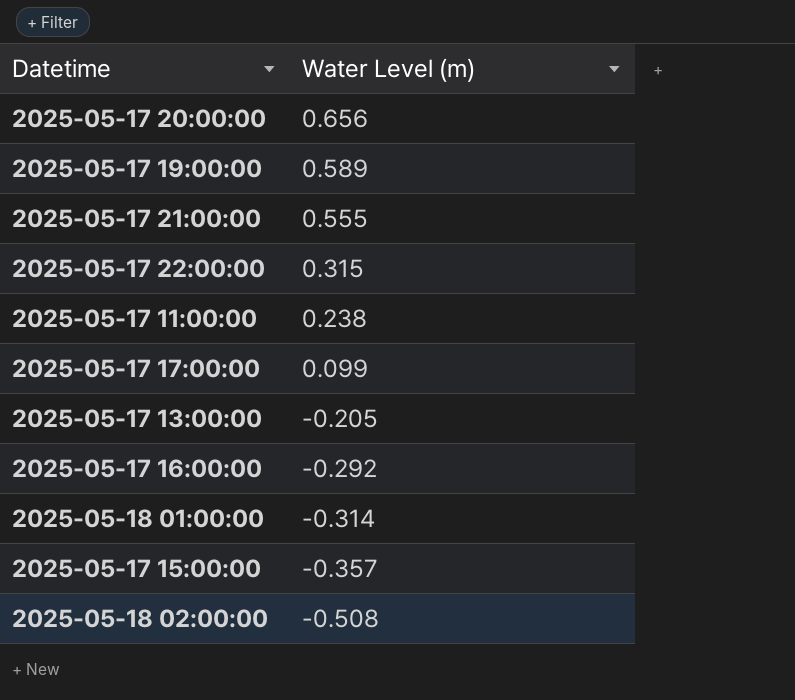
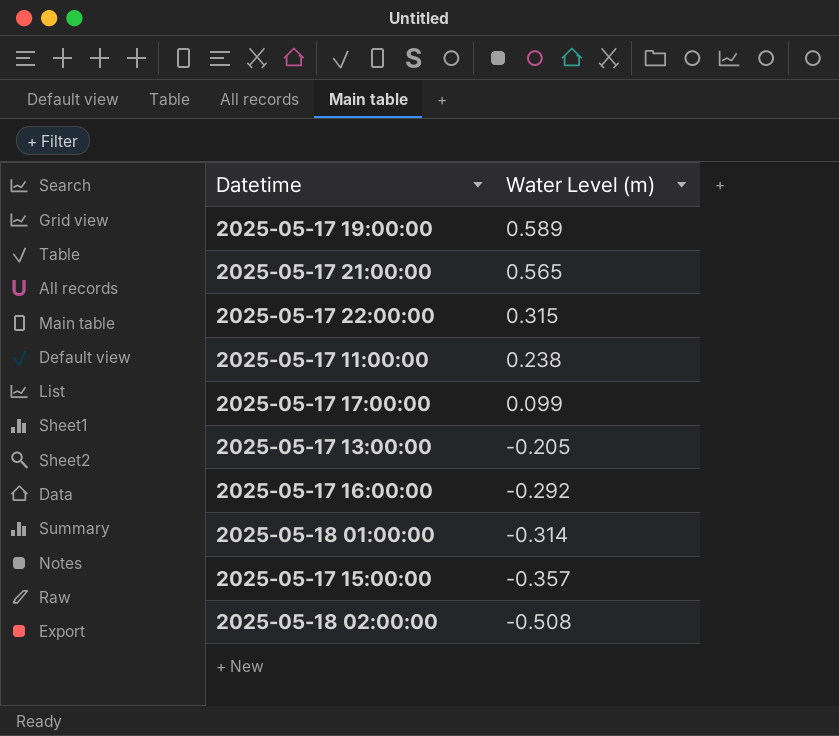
row 2025-05-17 20:00:00: 0.656 -> none
2025-05-17 21:00:00 | Water Level (m): 0.555 -> 0.565

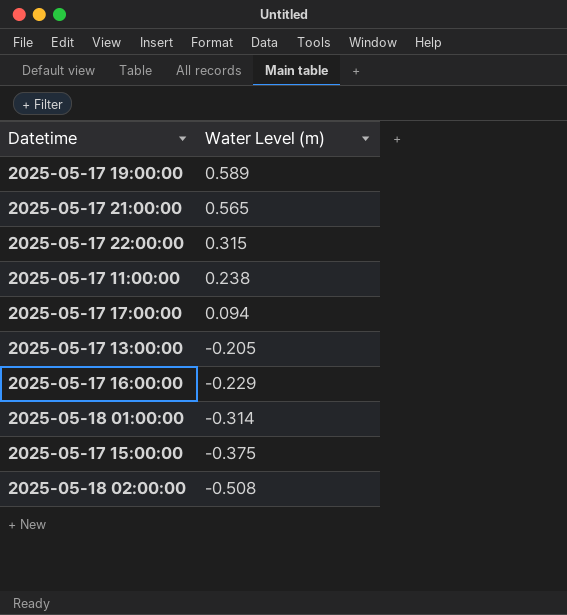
2025-05-17 17:00:00 | Water Level (m): 0.099 -> 0.094
2025-05-17 16:00:00 | Water Level (m): -0.292 -> -0.229
2025-05-17 15:00:00 | Water Level (m): -0.357 -> -0.375

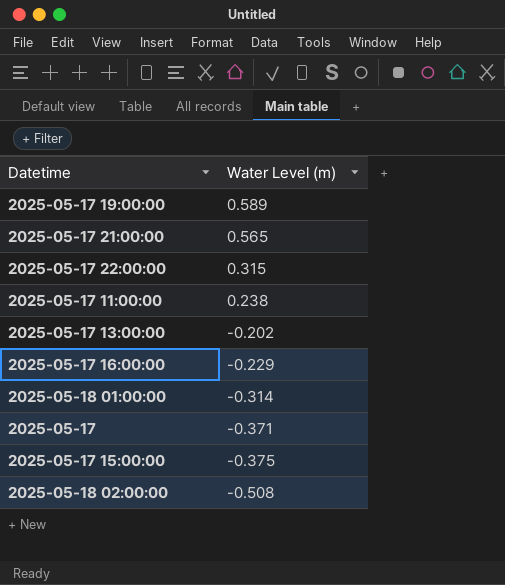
row 2025-05-17 17:00:00: 0.094 -> none
2025-05-17 13:00:00 | Water Level (m): -0.205 -> -0.202
row 2025-05-17: none -> -0.371

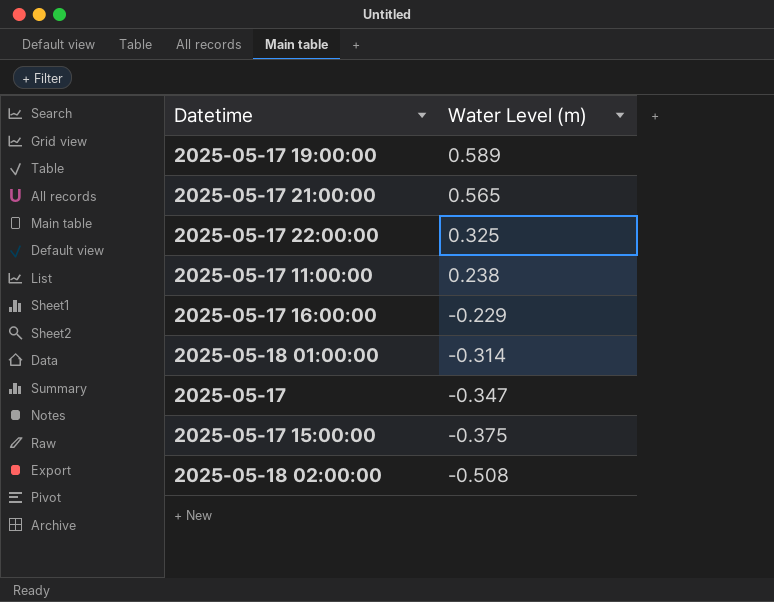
row 2025-05-17 13:00:00: -0.202 -> none
2025-05-17 22:00:00 | Water Level (m): 0.315 -> 0.325
2025-05-17 | Water Level (m): -0.371 -> -0.347

